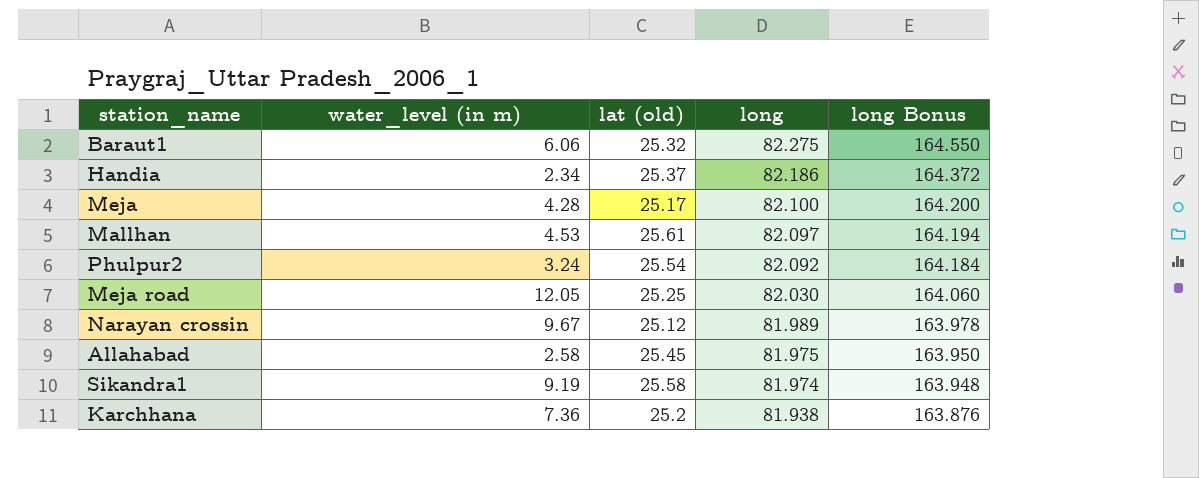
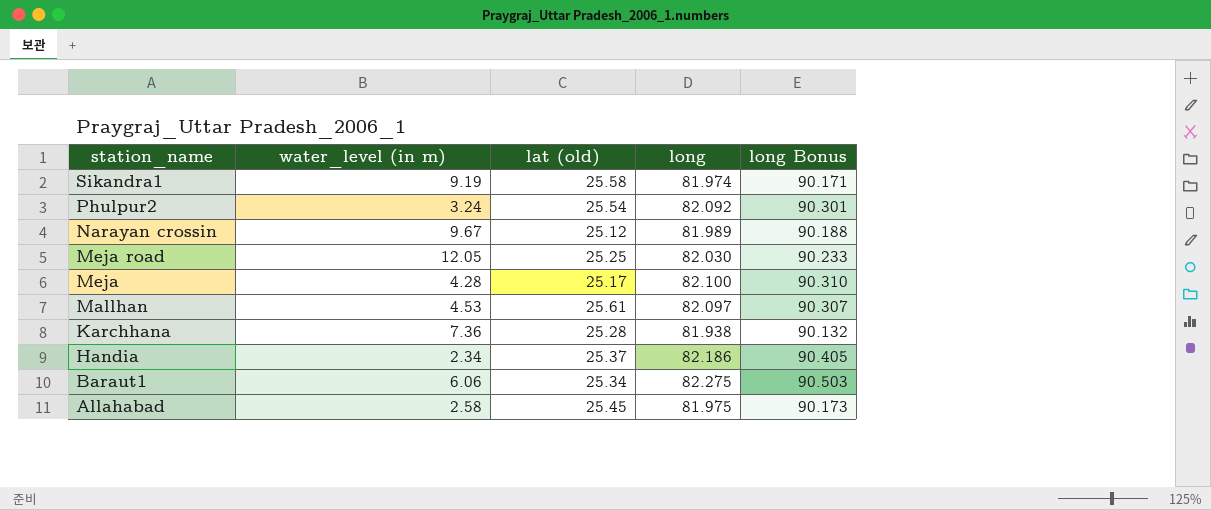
row order: long descending -> station_name descending
column long Bonus | formula: [long] * 2 -> [long] * 1.1
Karchhana | lat (old): 25.2 -> 25.28
Baraut1 | lat (old): 25.32 -> 25.34

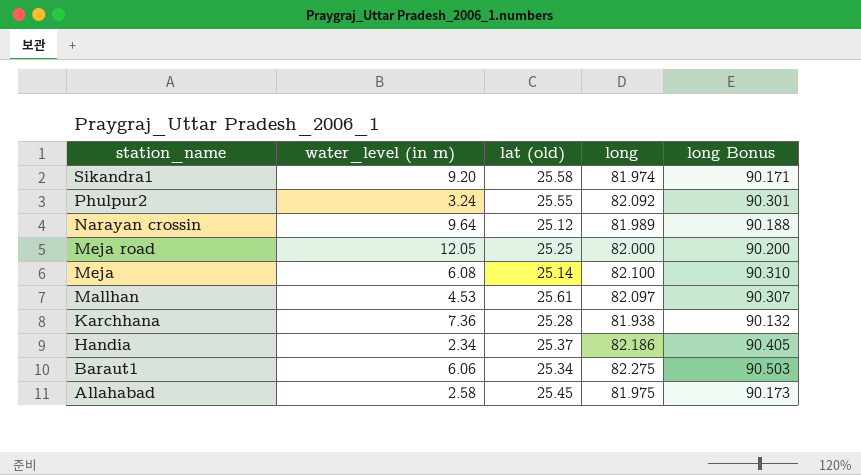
Sikandra1 | water_level (in m): 9.19 -> 9.20
Phulpur2 | lat (old): 25.54 -> 25.55
Narayan crossin | water_level (in m): 9.67 -> 9.64
Meja road | long: 82.030 -> 82.000
Meja road | long Bonus: 90.233 -> 90.200
Meja | water_level (in m): 4.28 -> 6.08
Meja | lat (old): 25.17 -> 25.14

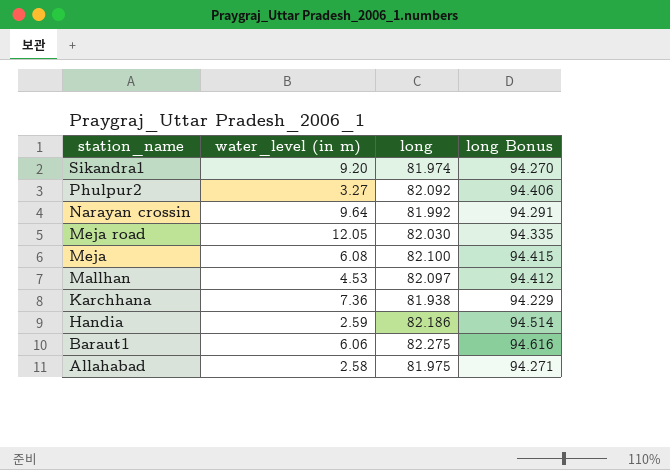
column lat (old) | position: 3 -> none
column long Bonus | formula: [long] * 1.1 -> [long] * 1.15
Phulpur2 | water_level (in m): 3.24 -> 3.27
Narayan crossin | long: 81.989 -> 81.992
Meja road | long: 82.000 -> 82.030
Handia | water_level (in m): 2.34 -> 2.59

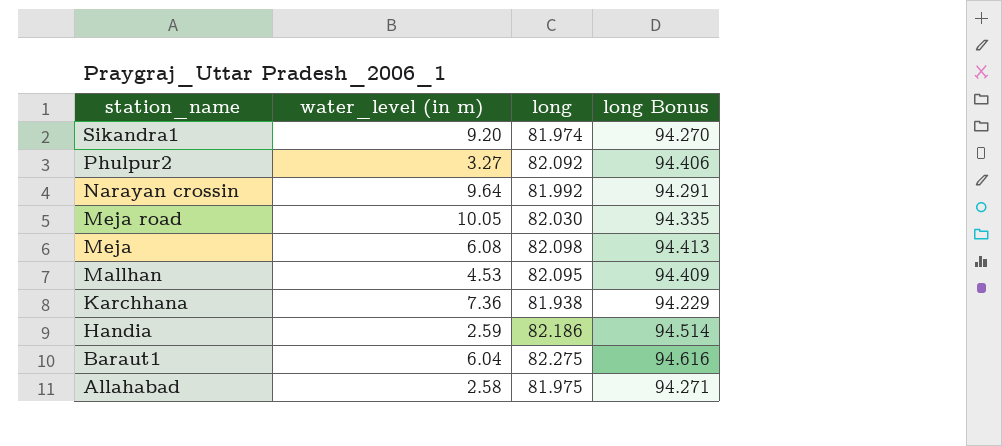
Meja road | water_level (in m): 12.05 -> 10.05
Meja | long: 82.100 -> 82.098
Meja | long Bonus: 94.415 -> 94.413
Mallhan | long: 82.097 -> 82.095
Mallhan | long Bonus: 94.412 -> 94.409
Baraut1 | water_level (in m): 6.06 -> 6.04

